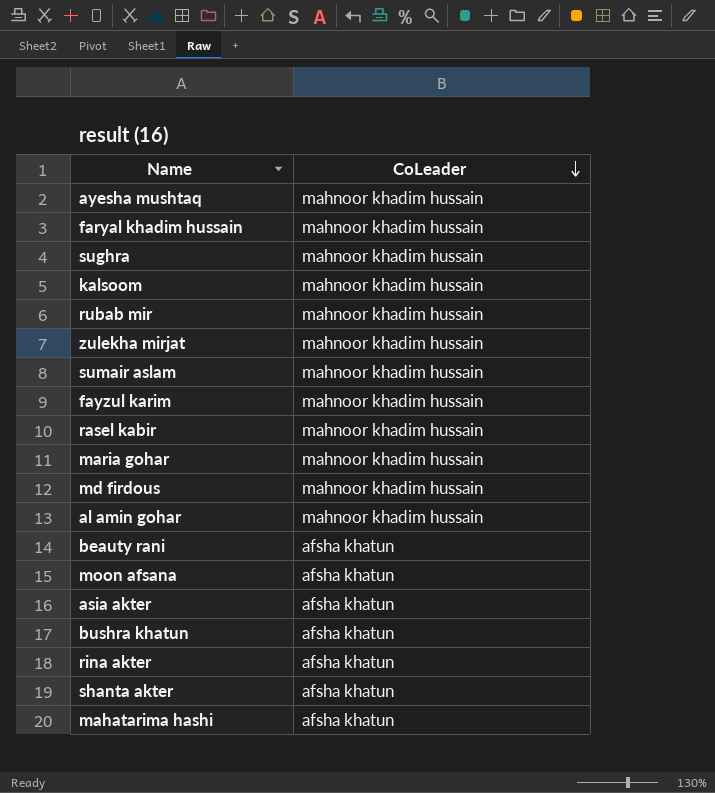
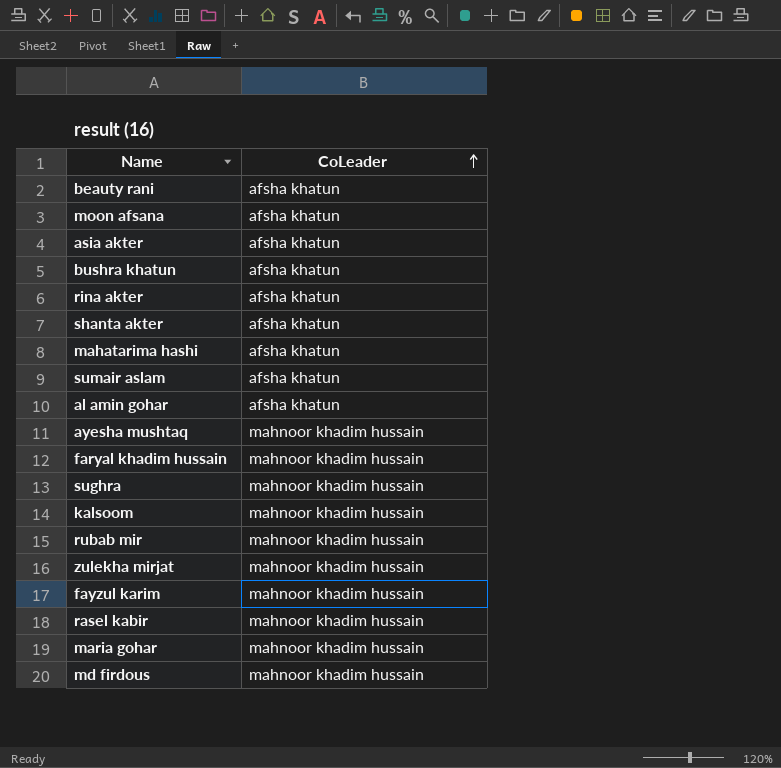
row order: CoLeader descending -> CoLeader ascending
sumair aslam | CoLeader: mahnoor khadim hussain -> afsha khatun
al amin gohar | CoLeader: mahnoor khadim hussain -> afsha khatun

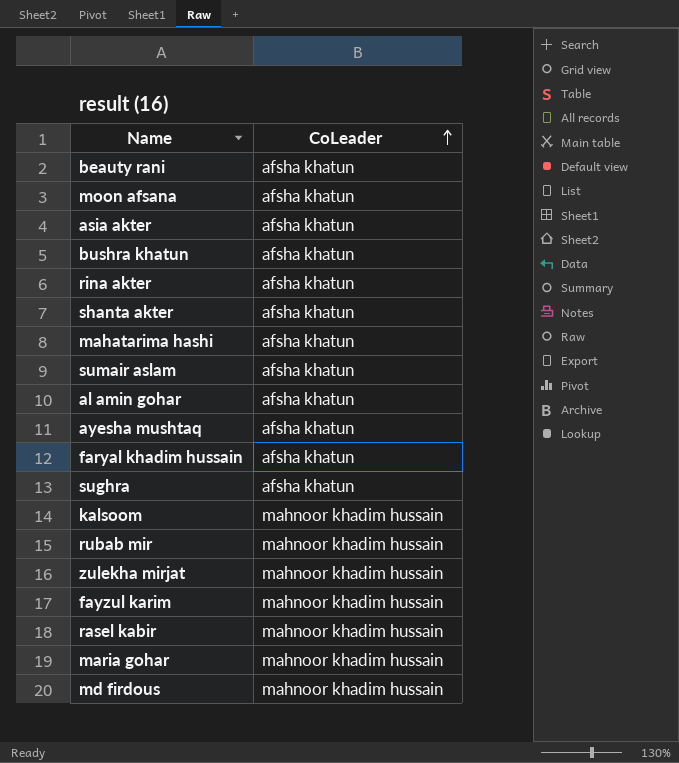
ayesha mushtaq | CoLeader: mahnoor khadim hussain -> afsha khatun
faryal khadim hussain | CoLeader: mahnoor khadim hussain -> afsha khatun
sughra | CoLeader: mahnoor khadim hussain -> afsha khatun

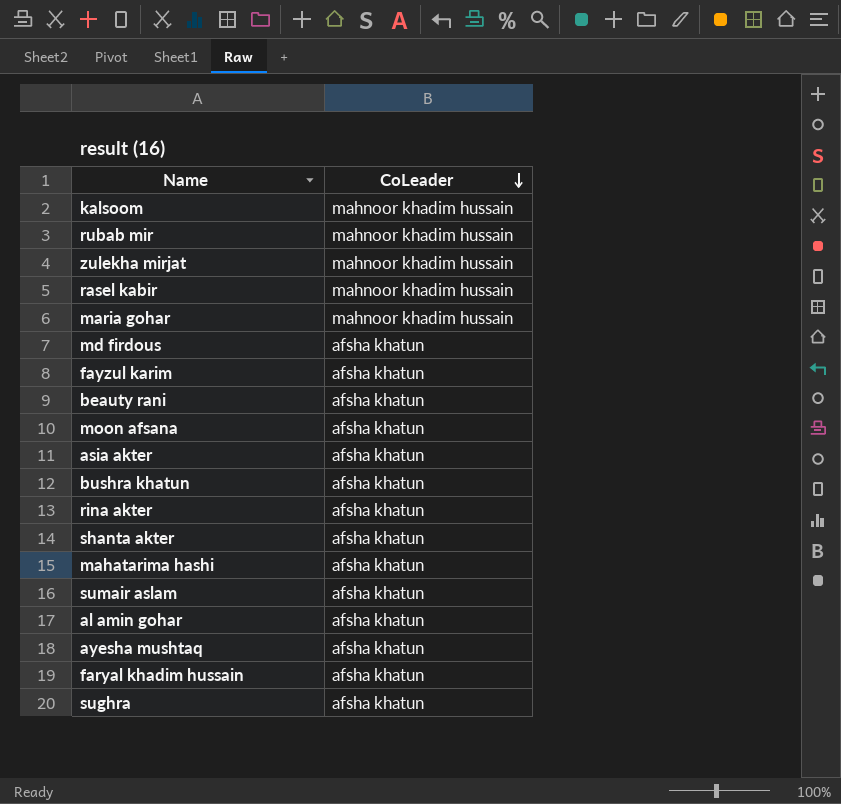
row order: CoLeader ascending -> CoLeader descending
md firdous | CoLeader: mahnoor khadim hussain -> afsha khatun
fayzul karim | CoLeader: mahnoor khadim hussain -> afsha khatun

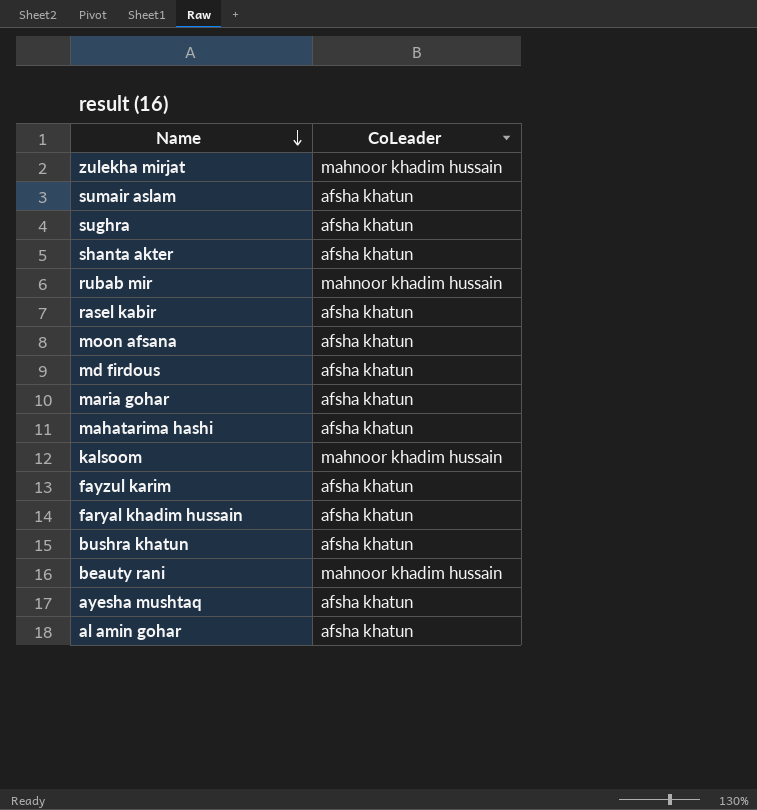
row order: CoLeader descending -> Name descending
row asia akter: afsha khatun -> none
row rina akter: afsha khatun -> none
rasel kabir | CoLeader: mahnoor khadim hussain -> afsha khatun
maria gohar | CoLeader: mahnoor khadim hussain -> afsha khatun
beauty rani | CoLeader: afsha khatun -> mahnoor khadim hussain

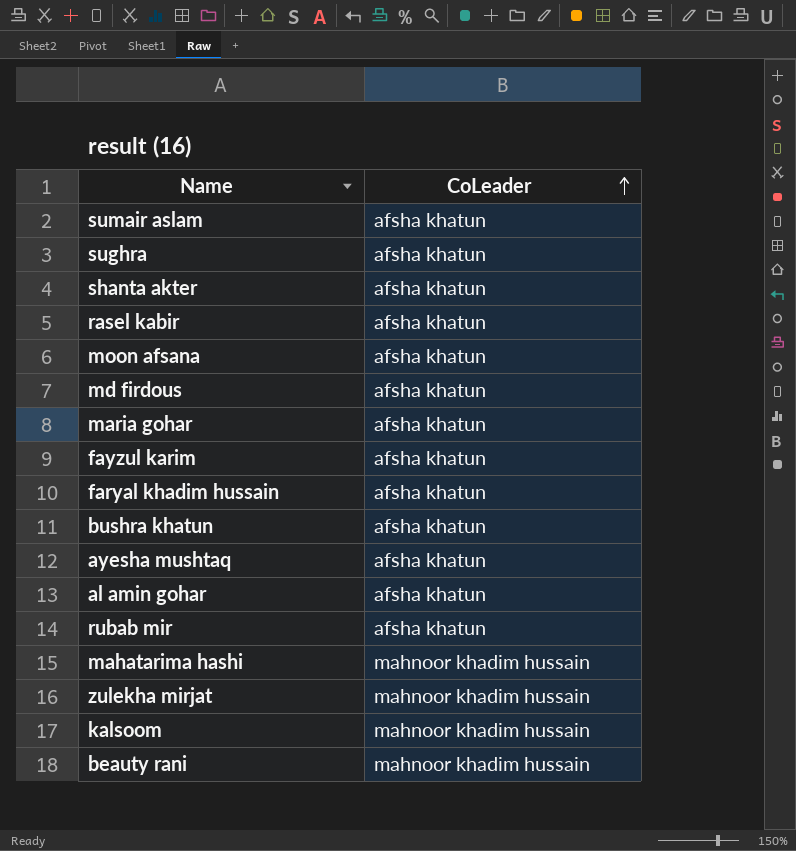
row order: Name descending -> CoLeader ascending
rubab mir | CoLeader: mahnoor khadim hussain -> afsha khatun
mahatarima hashi | CoLeader: afsha khatun -> mahnoor khadim hussain

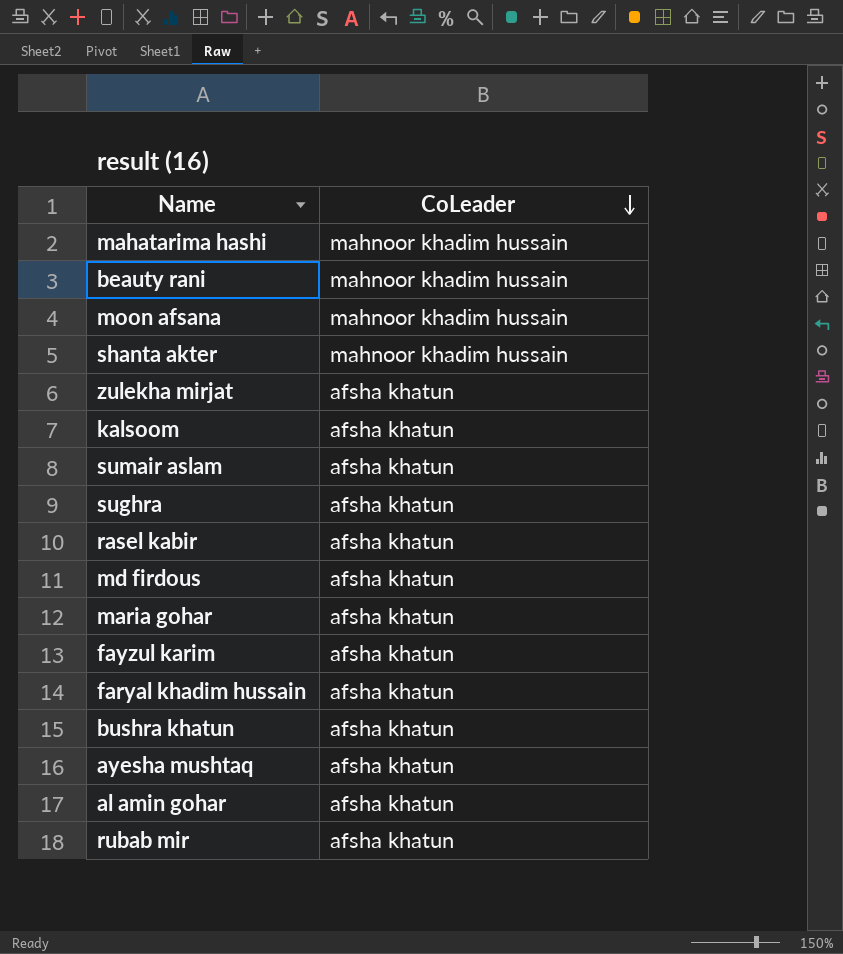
row order: CoLeader ascending -> CoLeader descending
moon afsana | CoLeader: afsha khatun -> mahnoor khadim hussain
shanta akter | CoLeader: afsha khatun -> mahnoor khadim hussain
zulekha mirjat | CoLeader: mahnoor khadim hussain -> afsha khatun
kalsoom | CoLeader: mahnoor khadim hussain -> afsha khatun

